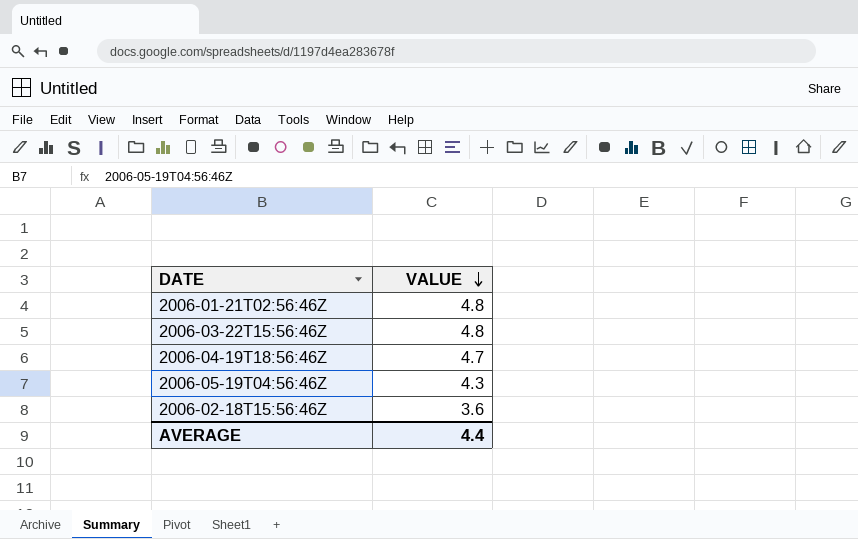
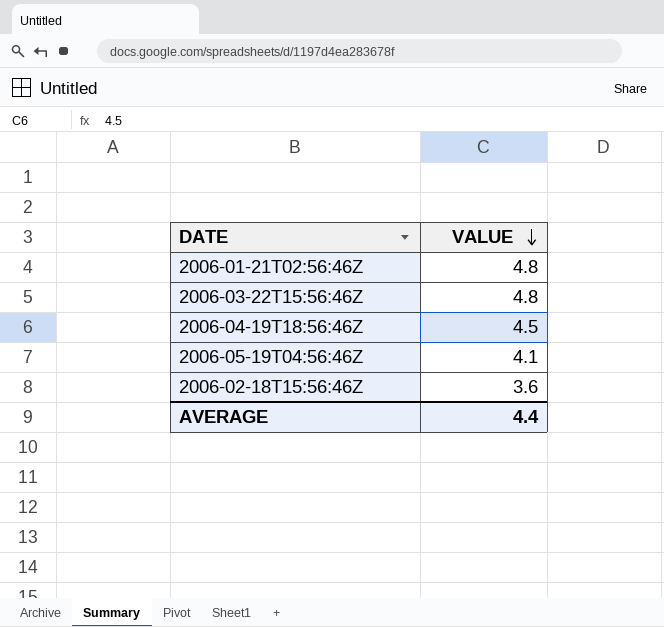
2006-04-19T18:56:46Z | VALUE: 4.7 -> 4.5
2006-05-19T04:56:46Z | VALUE: 4.3 -> 4.1

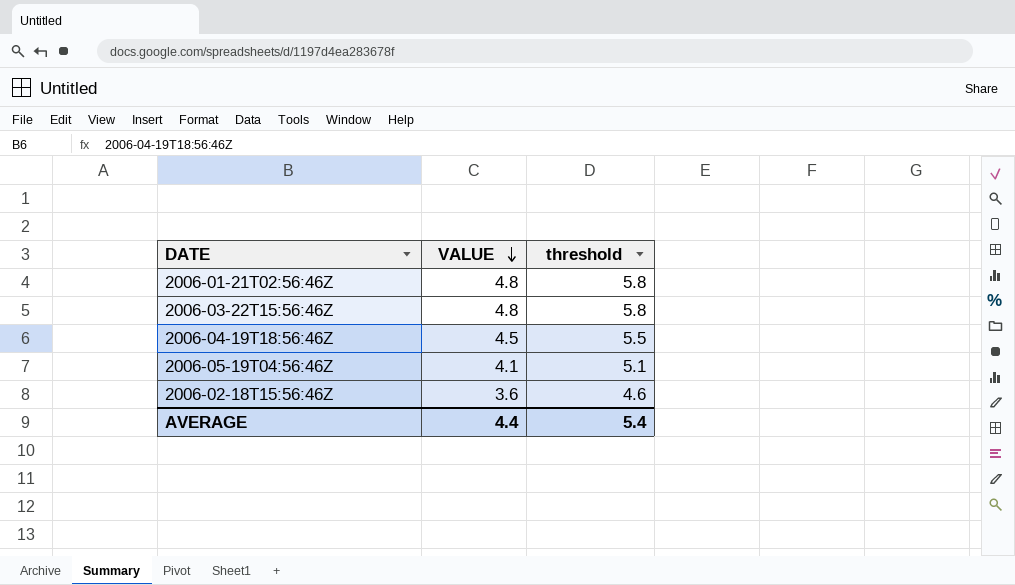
column threshold | formula: none -> [VALUE] + 1

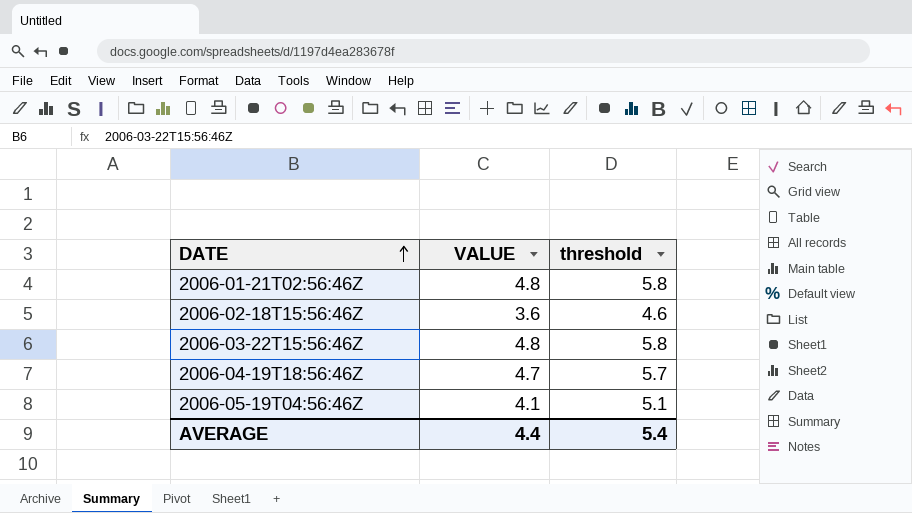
row order: VALUE descending -> DATE ascending
2006-04-19T18:56:46Z | VALUE: 4.5 -> 4.7
2006-04-19T18:56:46Z | threshold: 5.5 -> 5.7

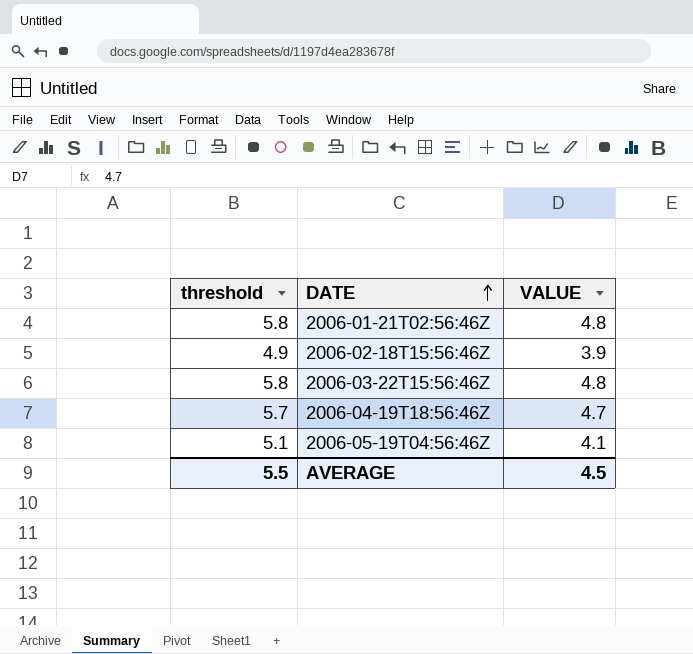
column threshold | position: 3 -> 1
2006-02-18T15:56:46Z | threshold: 4.6 -> 4.9
2006-02-18T15:56:46Z | VALUE: 3.6 -> 3.9
AVERAGE | threshold: 5.4 -> 5.5
AVERAGE | VALUE: 4.4 -> 4.5

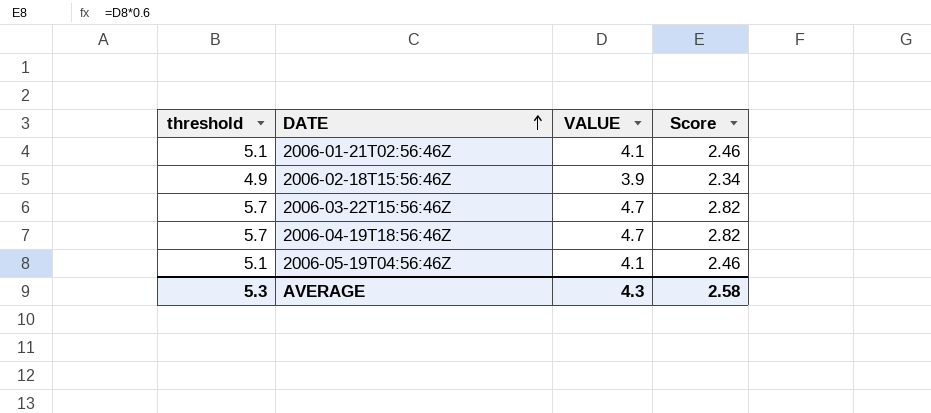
column Score | formula: none -> [VALUE] * 0.6
2006-01-21T02:56:46Z | threshold: 5.8 -> 5.1
2006-01-21T02:56:46Z | VALUE: 4.8 -> 4.1
2006-03-22T15:56:46Z | threshold: 5.8 -> 5.7
2006-03-22T15:56:46Z | VALUE: 4.8 -> 4.7
AVERAGE | threshold: 5.5 -> 5.3
AVERAGE | VALUE: 4.5 -> 4.3

